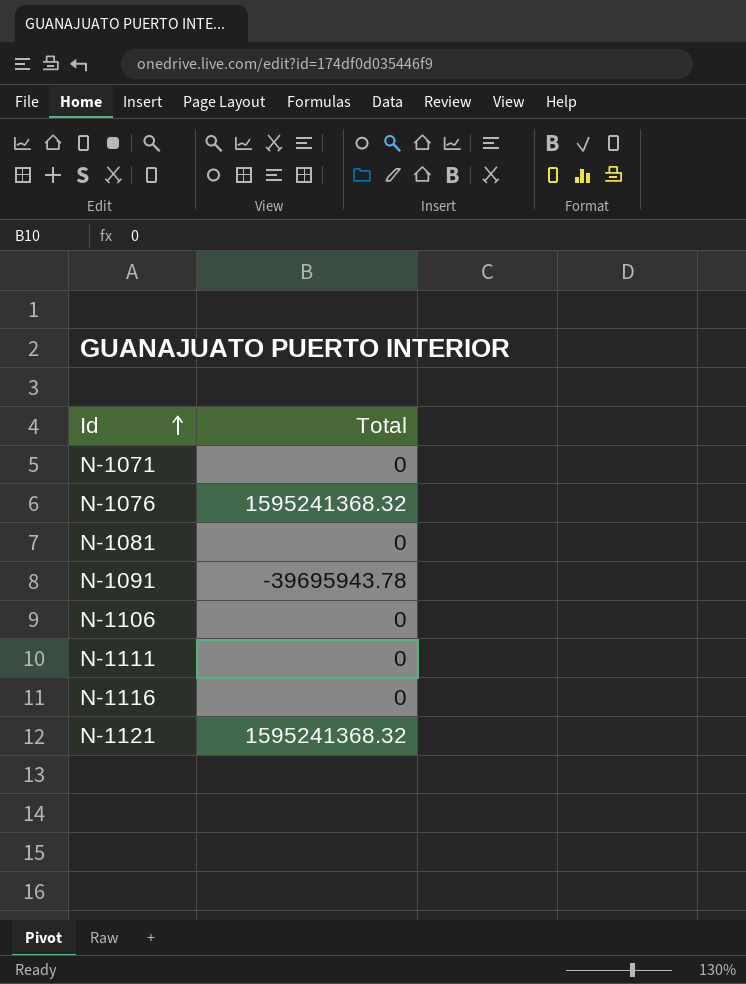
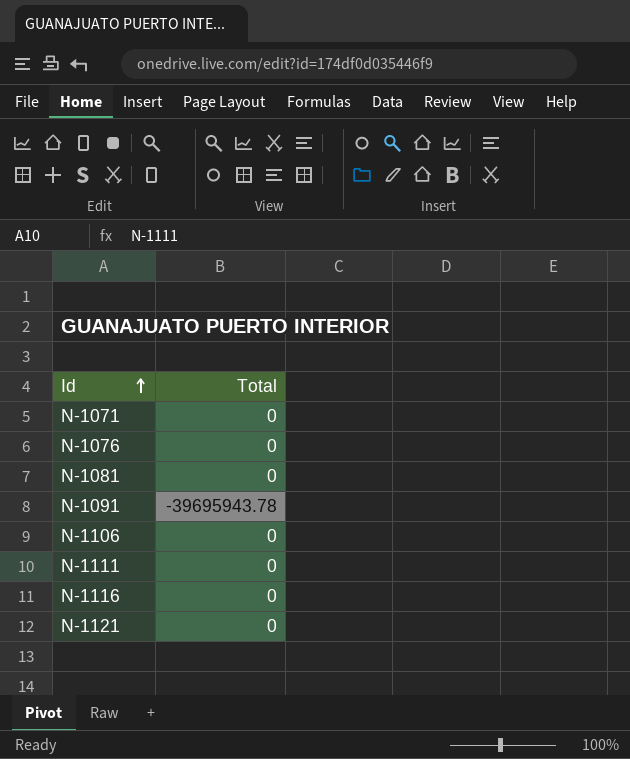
N-1076 | Total: 1595241368.32 -> 0
N-1121 | Total: 1595241368.32 -> 0

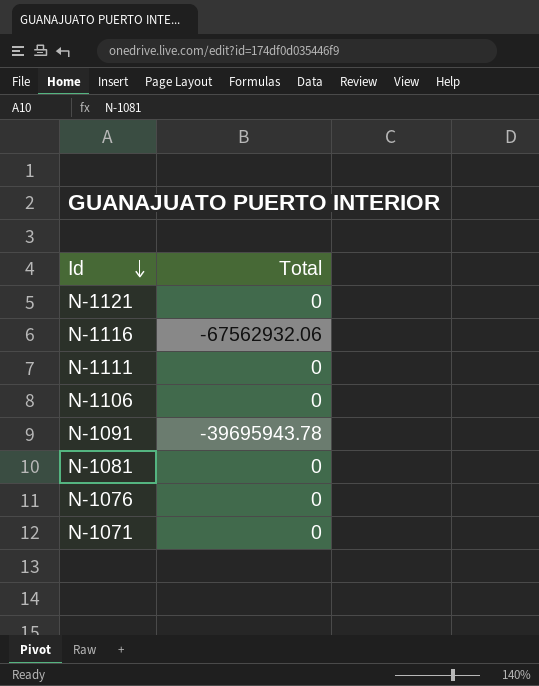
row order: Id ascending -> Id descending
N-1116 | Total: 0 -> -67562932.06

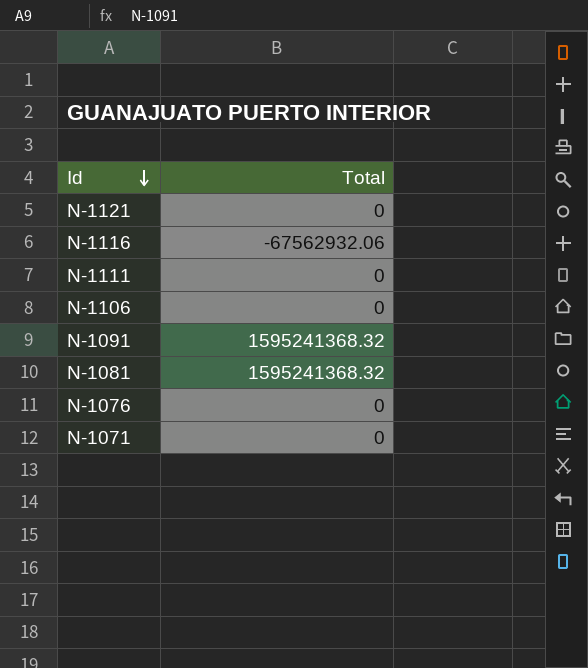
N-1091 | Total: -39695943.78 -> 1595241368.32
N-1081 | Total: 0 -> 1595241368.32

